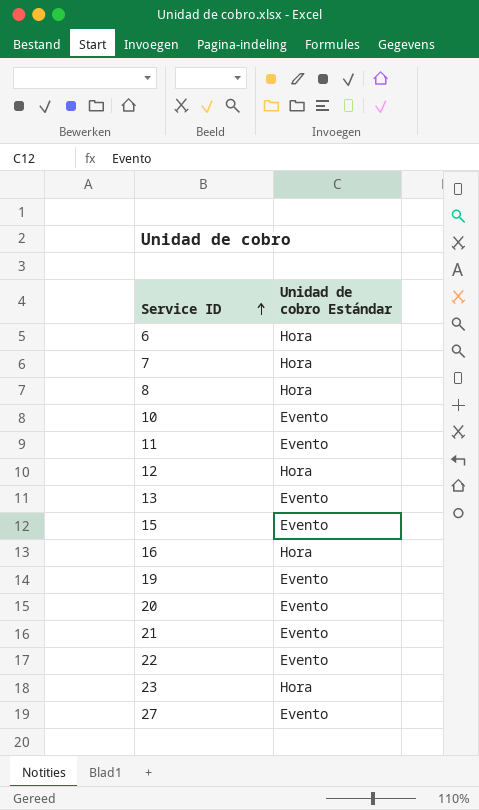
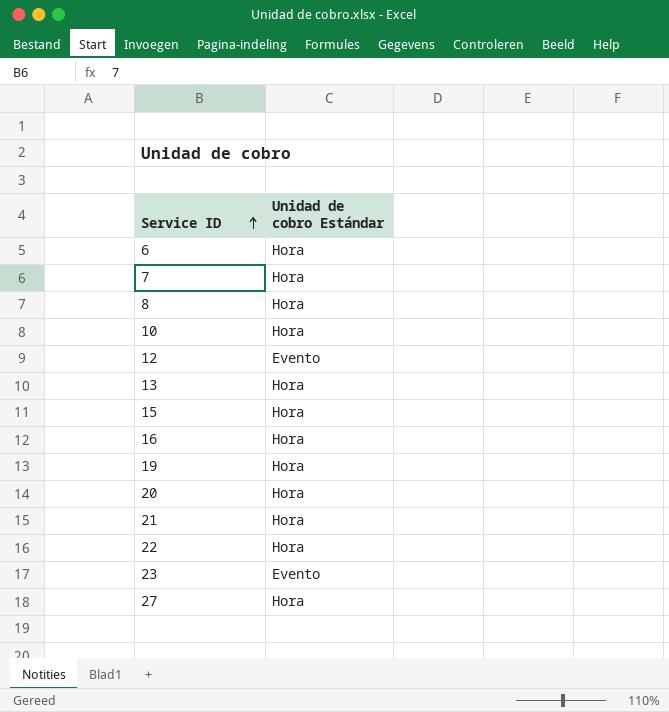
row 11: Evento -> none
10 | Unidad de cobro Estándar: Evento -> Hora
12 | Unidad de cobro Estándar: Hora -> Evento
13 | Unidad de cobro Estándar: Evento -> Hora
15 | Unidad de cobro Estándar: Evento -> Hora
19 | Unidad de cobro Estándar: Evento -> Hora
20 | Unidad de cobro Estándar: Evento -> Hora
21 | Unidad de cobro Estándar: Evento -> Hora
22 | Unidad de cobro Estándar: Evento -> Hora
23 | Unidad de cobro Estándar: Hora -> Evento
27 | Unidad de cobro Estándar: Evento -> Hora

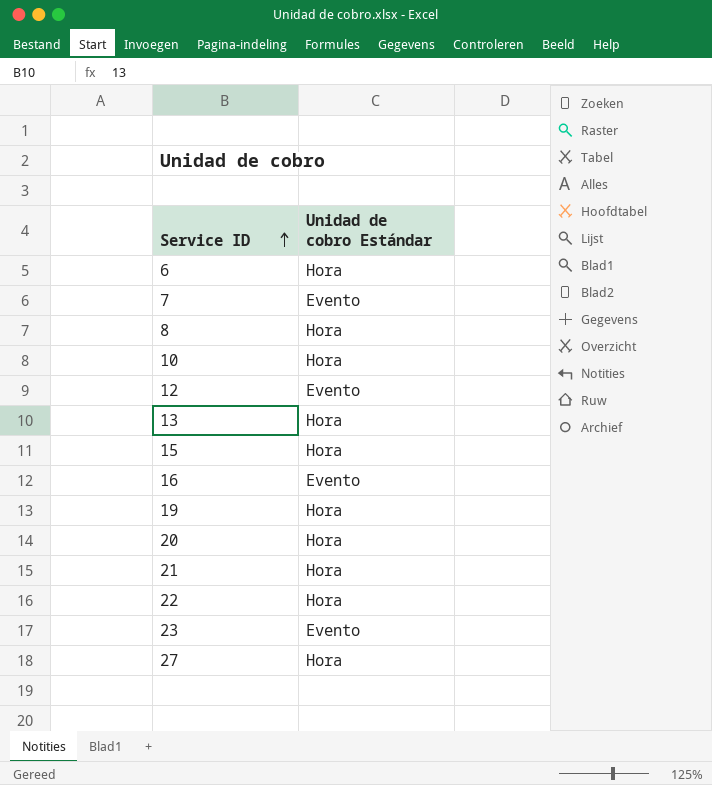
7 | Unidad de cobro Estándar: Hora -> Evento
16 | Unidad de cobro Estándar: Hora -> Evento

